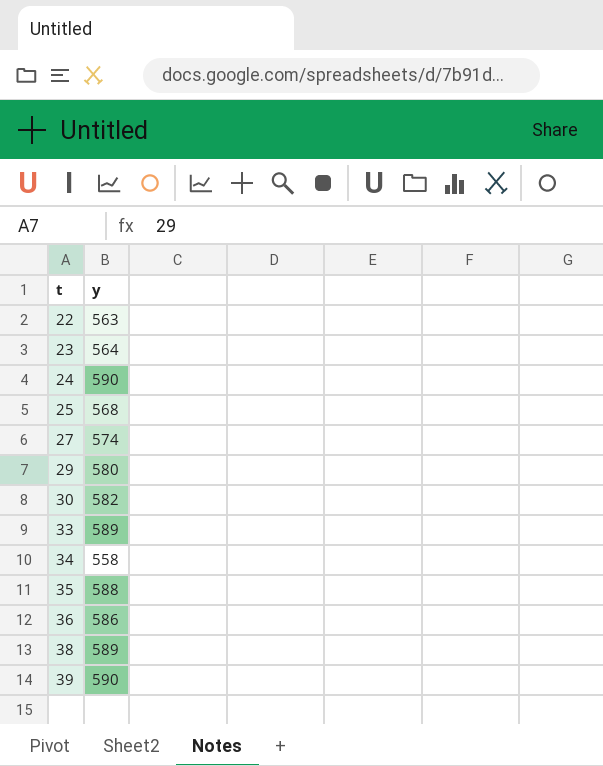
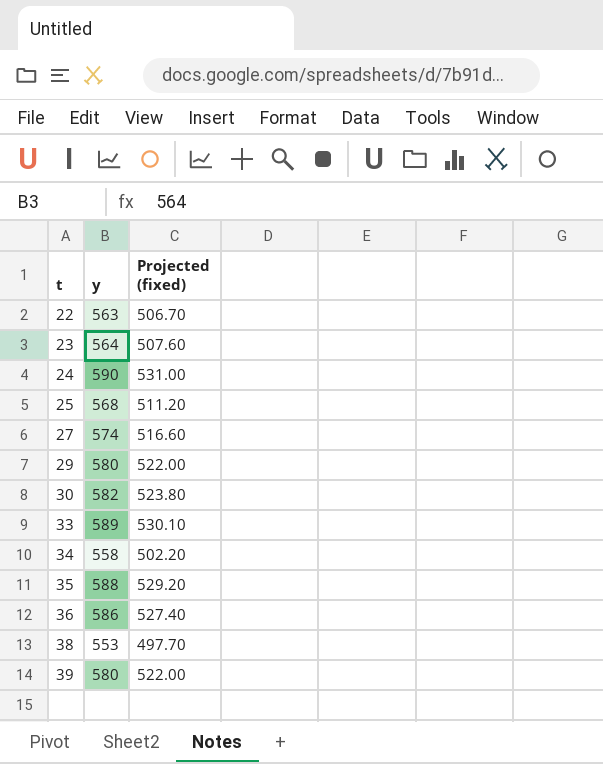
column Projected (fixed) | formula: none -> [y] * 0.9
38 | y: 589 -> 553
39 | y: 590 -> 580

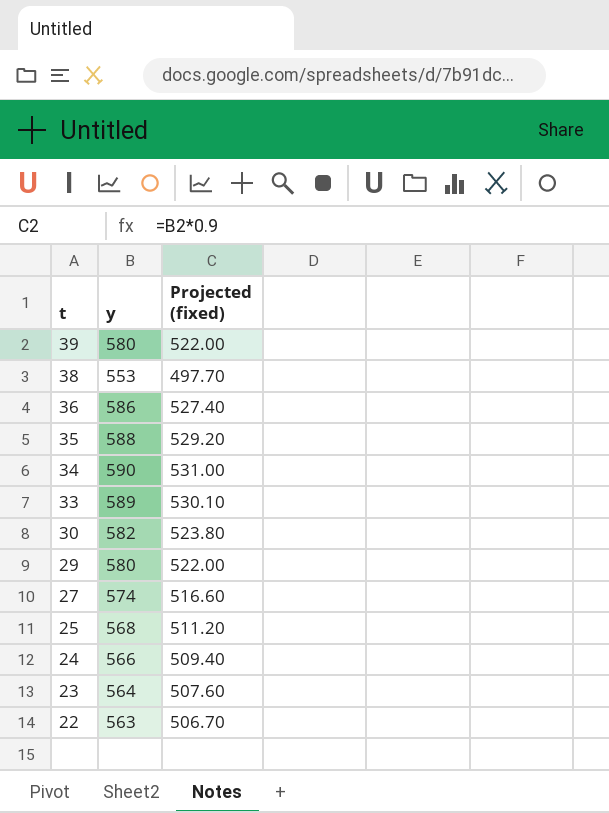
row order: t ascending -> t descending
34 | y: 558 -> 590
34 | Projected (fixed): 502.20 -> 531.00
24 | y: 590 -> 566
24 | Projected (fixed): 531.00 -> 509.40

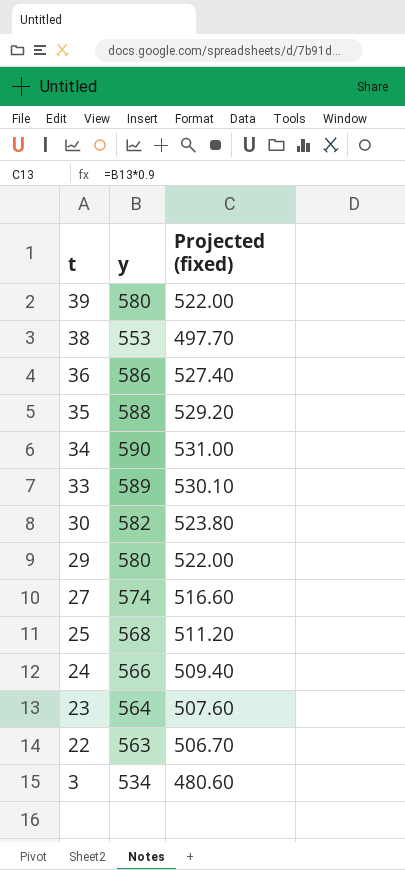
row 3: none -> 534 | 480.60

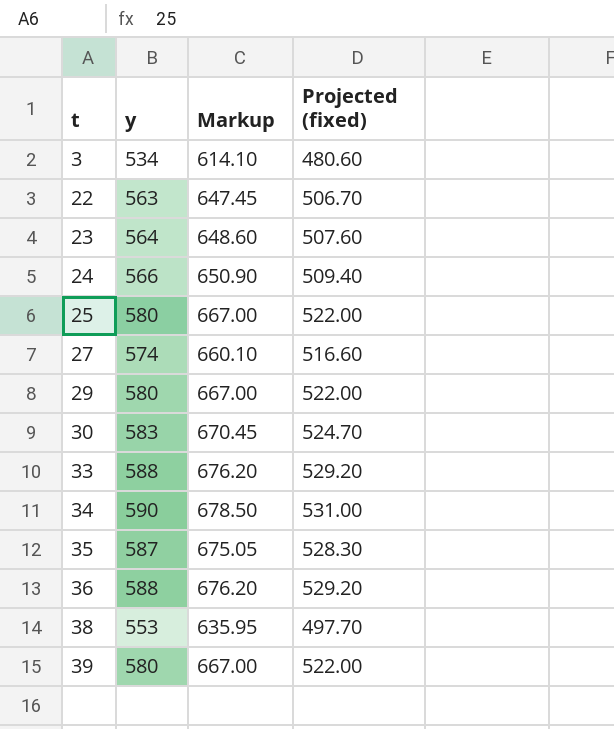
row order: t descending -> t ascending
column Markup | formula: none -> [y] * 1.15
25 | y: 568 -> 580
25 | Projected (fixed): 511.20 -> 522.00
30 | y: 582 -> 583
30 | Projected (fixed): 523.80 -> 524.70
33 | y: 589 -> 588
33 | Projected (fixed): 530.10 -> 529.20
35 | y: 588 -> 587
35 | Projected (fixed): 529.20 -> 528.30
36 | y: 586 -> 588
36 | Projected (fixed): 527.40 -> 529.20

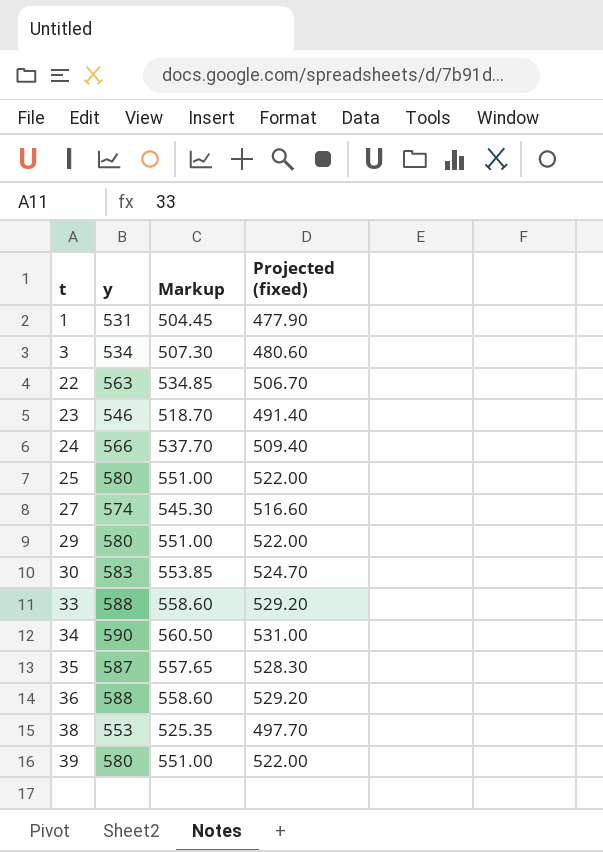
column Markup | formula: [y] * 1.15 -> [y] * 0.95
row 1: none -> 531 | 504.45 | 477.90
23 | y: 564 -> 546
23 | Projected (fixed): 507.60 -> 491.40

